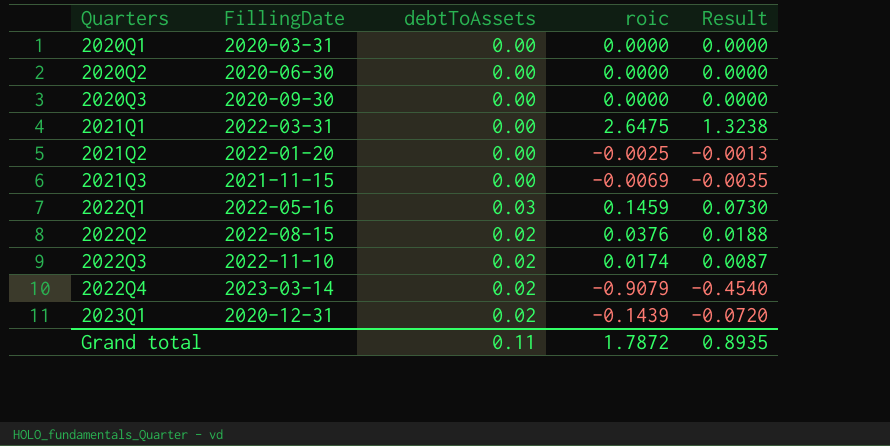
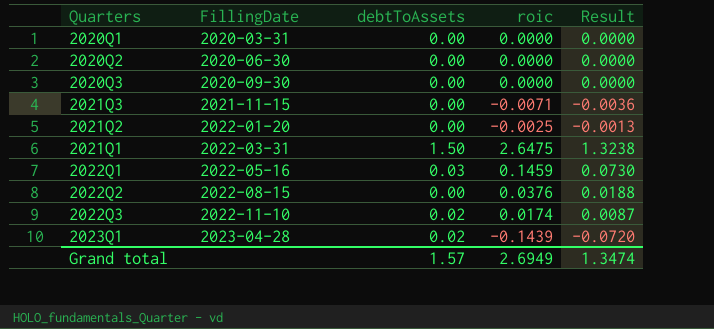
row order: Quarters ascending -> FillingDate ascending
row 2022Q4: 2023-03-14 | 0.02 | -0.9079 | -0.4540 -> none
2021Q3 | roic: -0.0069 -> -0.0071
2021Q3 | Result: -0.0035 -> -0.0036
2021Q1 | debtToAssets: 0.00 -> 1.50
2022Q2 | debtToAssets: 0.02 -> 0.00
2023Q1 | FillingDate: 2020-12-31 -> 2023-04-28
Grand total | debtToAssets: 0.11 -> 1.57
Grand total | roic: 1.7872 -> 2.6949
Grand total | Result: 0.8935 -> 1.3474

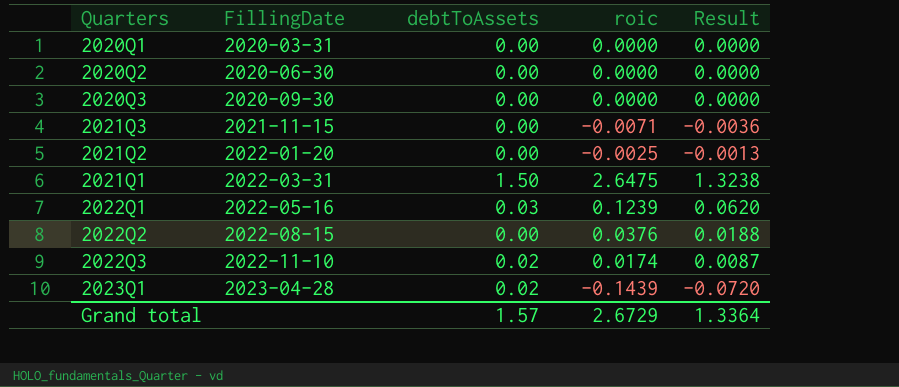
2022Q1 | roic: 0.1459 -> 0.1239
2022Q1 | Result: 0.0730 -> 0.0620
Grand total | roic: 2.6949 -> 2.6729
Grand total | Result: 1.3474 -> 1.3364

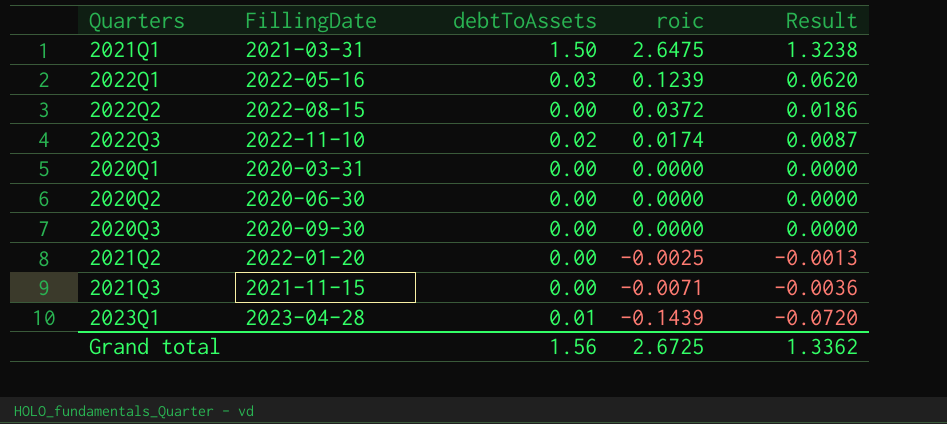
row order: FillingDate ascending -> roic descending
2021Q1 | FillingDate: 2022-03-31 -> 2021-03-31
2022Q2 | roic: 0.0376 -> 0.0372
2022Q2 | Result: 0.0188 -> 0.0186
2023Q1 | debtToAssets: 0.02 -> 0.01
Grand total | debtToAssets: 1.57 -> 1.56
Grand total | roic: 2.6729 -> 2.6725
Grand total | Result: 1.3364 -> 1.3362

